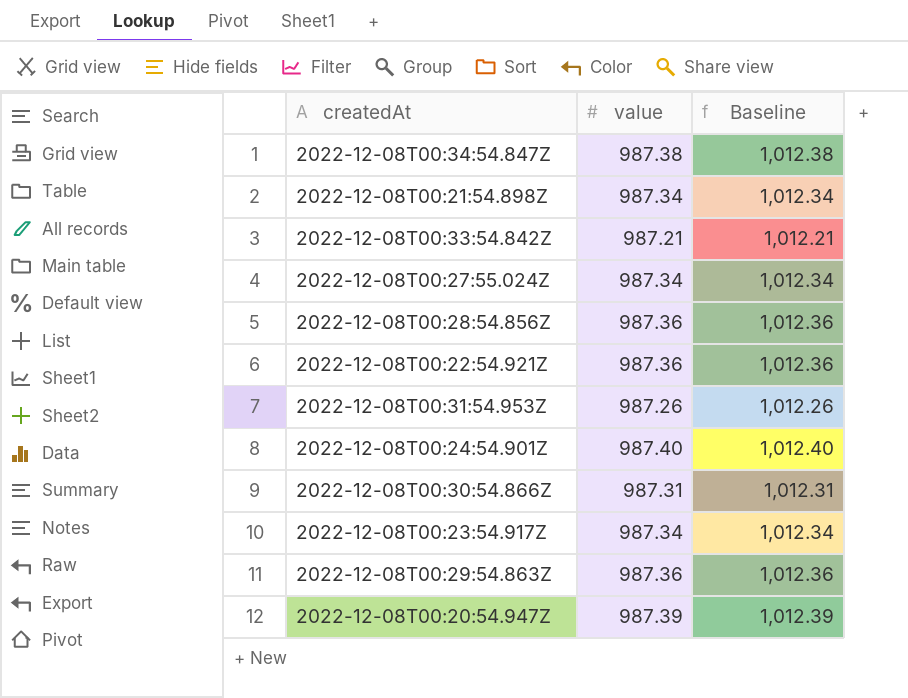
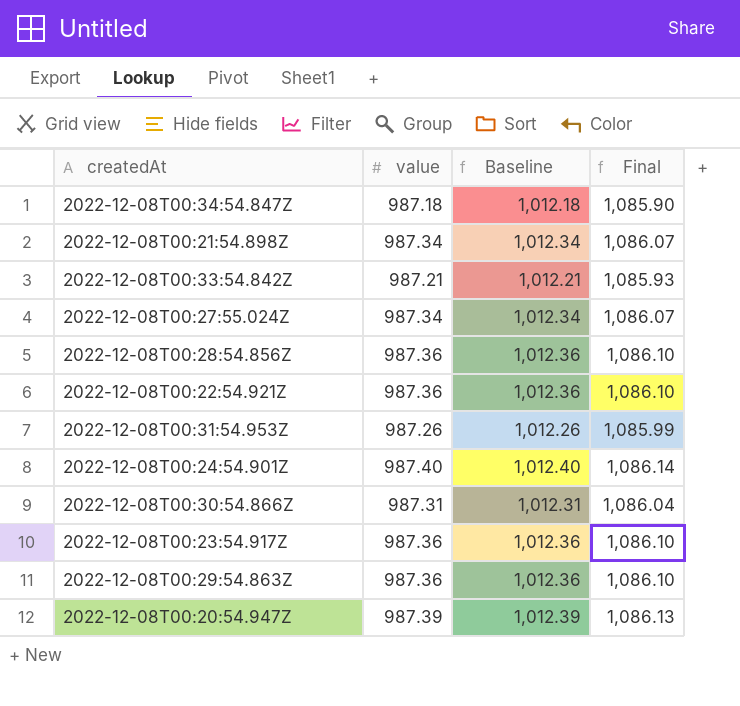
column Final | formula: none -> [value] * 1.1
2022-12-08T00:34:54.847Z | value: 987.38 -> 987.18
2022-12-08T00:34:54.847Z | Baseline: 1,012.38 -> 1,012.18
2022-12-08T00:23:54.917Z | value: 987.34 -> 987.36
2022-12-08T00:23:54.917Z | Baseline: 1,012.34 -> 1,012.36

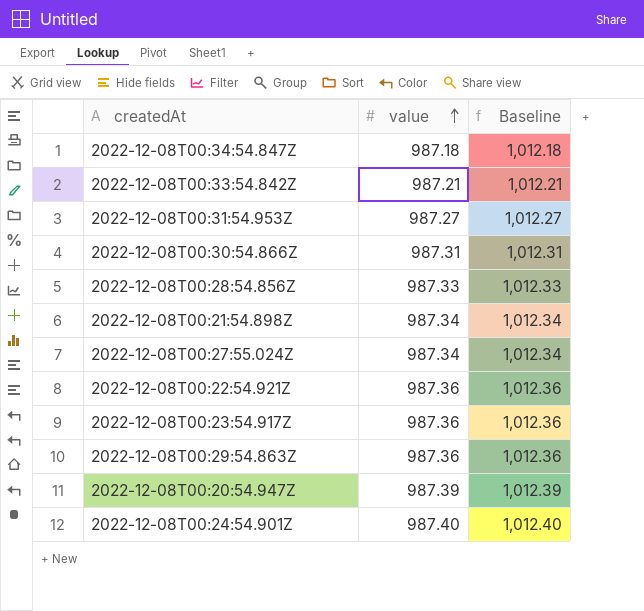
row order: none -> value ascending
column Final | formula: [value] * 1.1 -> none
2022-12-08T00:31:54.953Z | value: 987.26 -> 987.27
2022-12-08T00:31:54.953Z | Baseline: 1,012.26 -> 1,012.27
2022-12-08T00:28:54.856Z | value: 987.36 -> 987.33
2022-12-08T00:28:54.856Z | Baseline: 1,012.36 -> 1,012.33

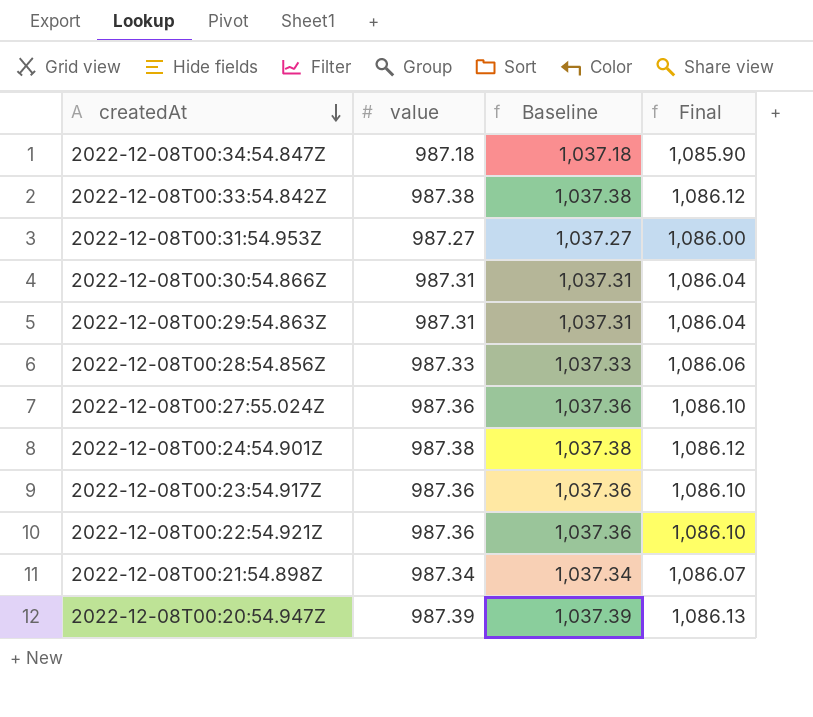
row order: value ascending -> createdAt descending
column Baseline | formula: [value] + 25 -> [value] + 50
column Final | formula: none -> [value] * 1.1
2022-12-08T00:33:54.842Z | value: 987.21 -> 987.38
2022-12-08T00:29:54.863Z | value: 987.36 -> 987.31
2022-12-08T00:27:55.024Z | value: 987.34 -> 987.36
2022-12-08T00:24:54.901Z | value: 987.40 -> 987.38

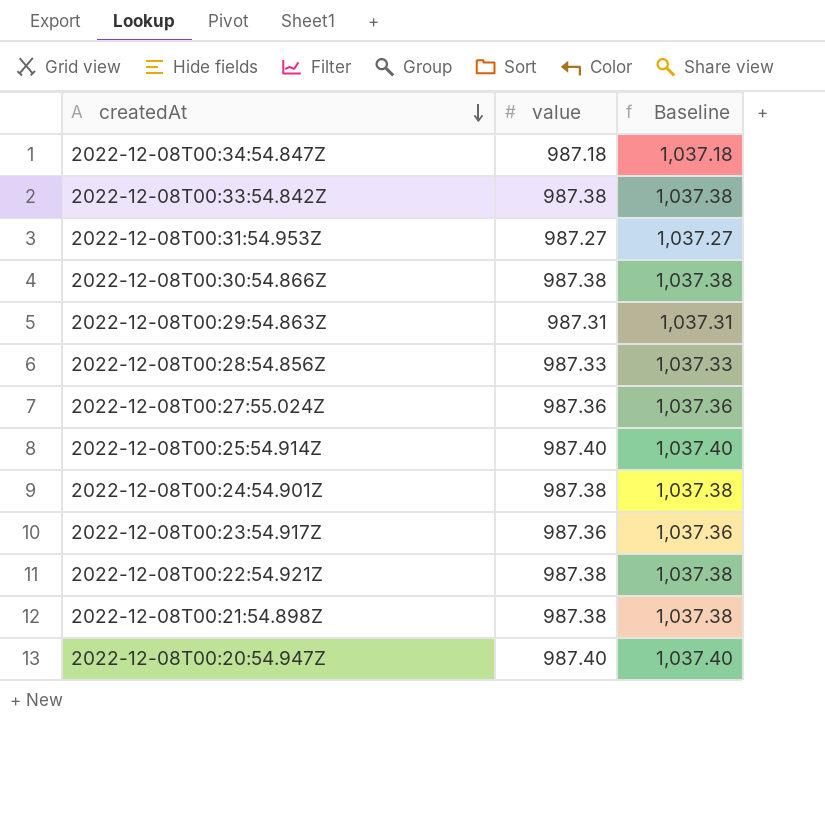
column Final | formula: [value] * 1.1 -> none
2022-12-08T00:30:54.866Z | value: 987.31 -> 987.38
2022-12-08T00:30:54.866Z | Baseline: 1,037.31 -> 1,037.38
row 2022-12-08T00:25:54.914Z: none -> 987.40 | 1,037.40
2022-12-08T00:22:54.921Z | value: 987.36 -> 987.38
2022-12-08T00:22:54.921Z | Baseline: 1,037.36 -> 1,037.38
2022-12-08T00:21:54.898Z | value: 987.34 -> 987.38
2022-12-08T00:21:54.898Z | Baseline: 1,037.34 -> 1,037.38
2022-12-08T00:20:54.947Z | value: 987.39 -> 987.40
2022-12-08T00:20:54.947Z | Baseline: 1,037.39 -> 1,037.40

